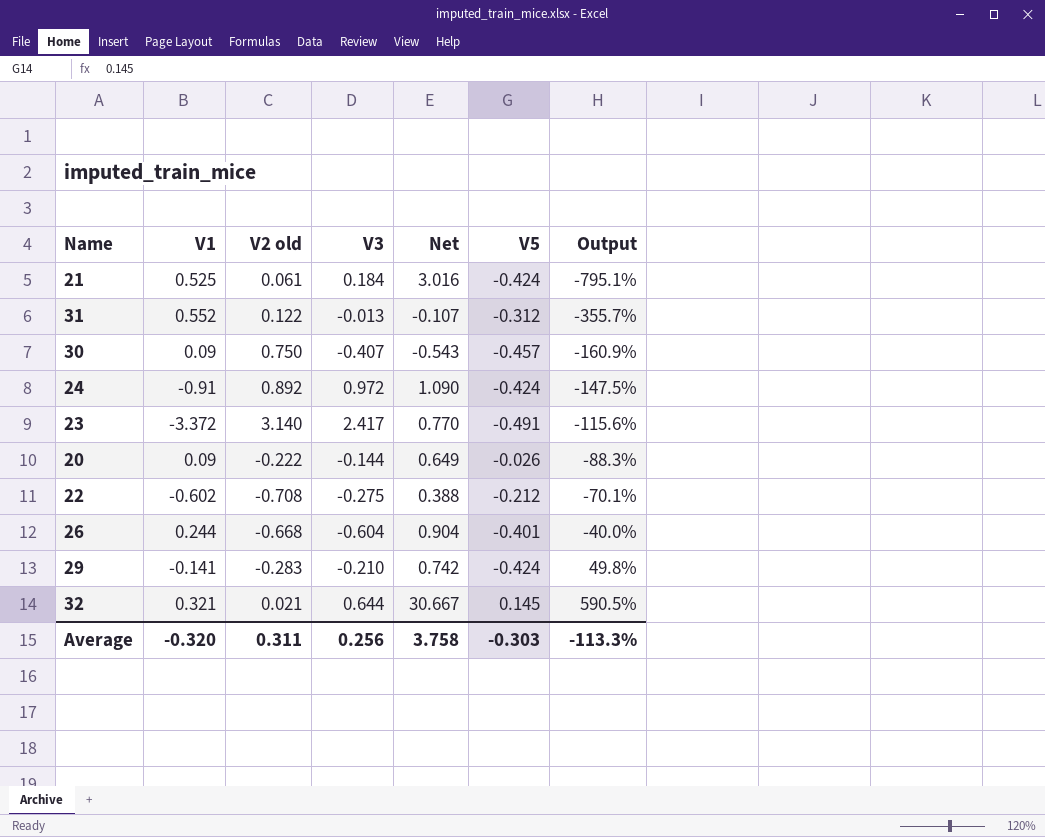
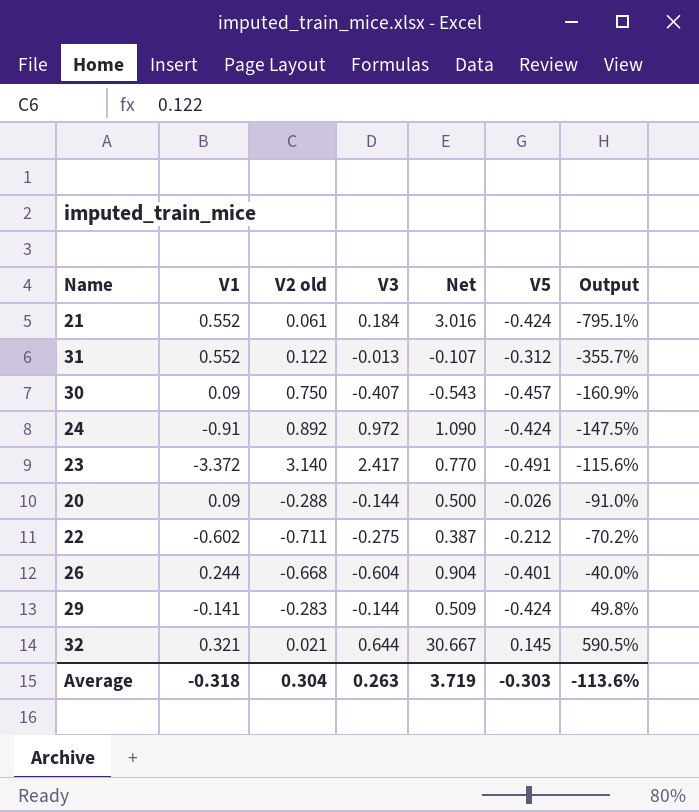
21 | V1: 0.525 -> 0.552
20 | V2 old: -0.222 -> -0.288
20 | Net: 0.649 -> 0.500
20 | Output: -88.3% -> -91.0%
22 | V2 old: -0.708 -> -0.711
22 | Net: 0.388 -> 0.387
22 | Output: -70.1% -> -70.2%
29 | V3: -0.210 -> -0.144
29 | Net: 0.742 -> 0.509
Average | V1: -0.320 -> -0.318
Average | V2 old: 0.311 -> 0.304
Average | V3: 0.256 -> 0.263
Average | Net: 3.758 -> 3.719
Average | Output: -113.3% -> -113.6%

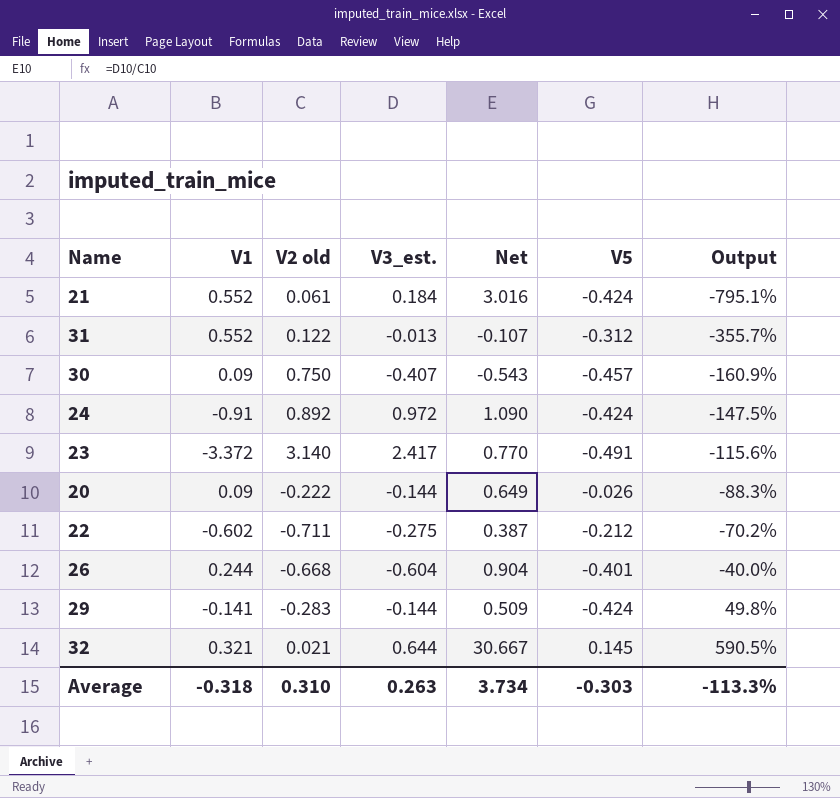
column name: V3 -> V3_est.
20 | V2 old: -0.288 -> -0.222
20 | Net: 0.500 -> 0.649
20 | Output: -91.0% -> -88.3%
Average | V2 old: 0.304 -> 0.310
Average | Net: 3.719 -> 3.734
Average | Output: -113.6% -> -113.3%

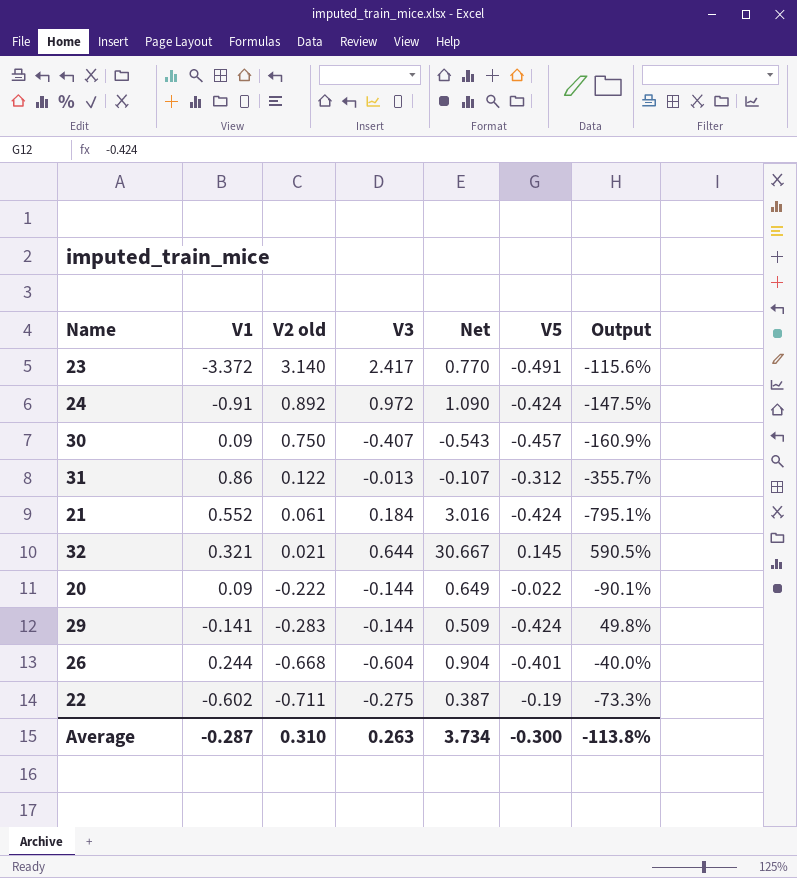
row order: Output ascending -> V2 old descending
column name: V3_est. -> V3
31 | V1: 0.552 -> 0.86
20 | V5: -0.026 -> -0.022
20 | Output: -88.3% -> -90.1%
22 | V5: -0.212 -> -0.19
22 | Output: -70.2% -> -73.3%
Average | V1: -0.318 -> -0.287
Average | V5: -0.303 -> -0.300
Average | Output: -113.3% -> -113.8%

